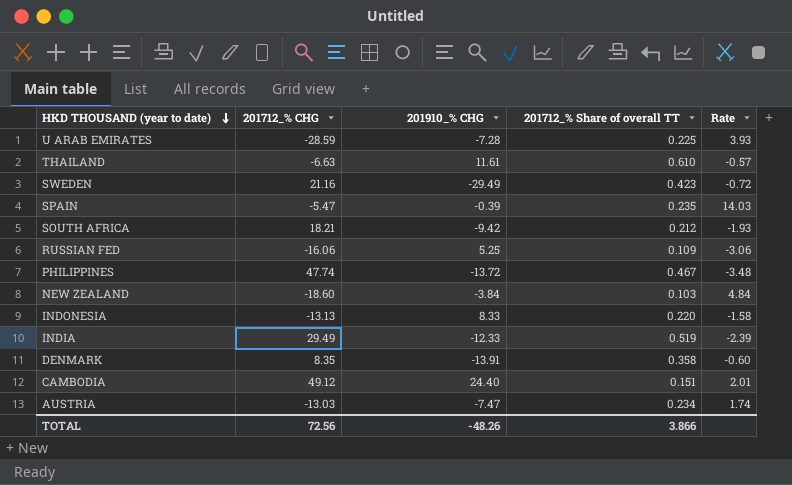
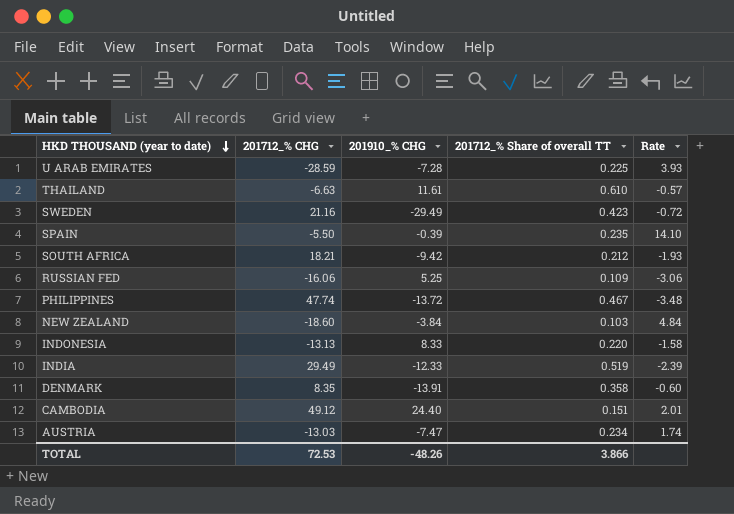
SPAIN | 201712_% CHG: -5.47 -> -5.50
SPAIN | Rate: 14.03 -> 14.10
TOTAL | 201712_% CHG: 72.56 -> 72.53

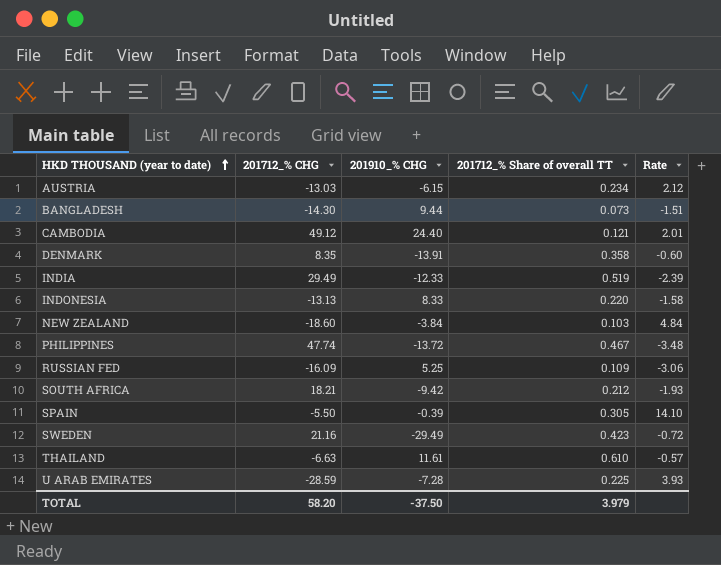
row order: HKD THOUSAND (year to date) descending -> HKD THOUSAND (year to date) ascending
AUSTRIA | 201910_% CHG: -7.47 -> -6.15
AUSTRIA | Rate: 1.74 -> 2.12
row BANGLADESH: none -> -14.30 | 9.44 | 0.073 | -1.51
CAMBODIA | 201712_% Share of overall TT: 0.151 -> 0.121
RUSSIAN FED | 201712_% CHG: -16.06 -> -16.09
SPAIN | 201712_% Share of overall TT: 0.235 -> 0.305
TOTAL | 201712_% CHG: 72.53 -> 58.20
TOTAL | 201910_% CHG: -48.26 -> -37.50
TOTAL | 201712_% Share of overall TT: 3.866 -> 3.979

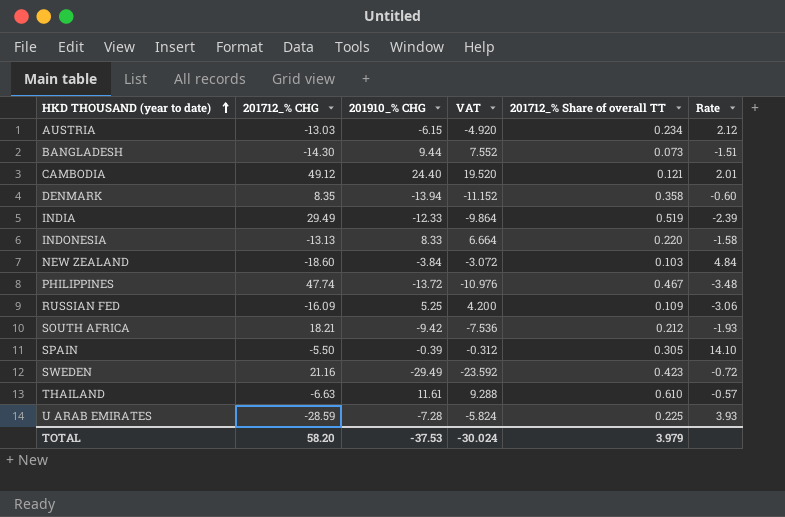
column VAT | formula: none -> [201910_% CHG] * 0.8
DENMARK | 201910_% CHG: -13.91 -> -13.94
TOTAL | 201910_% CHG: -37.50 -> -37.53

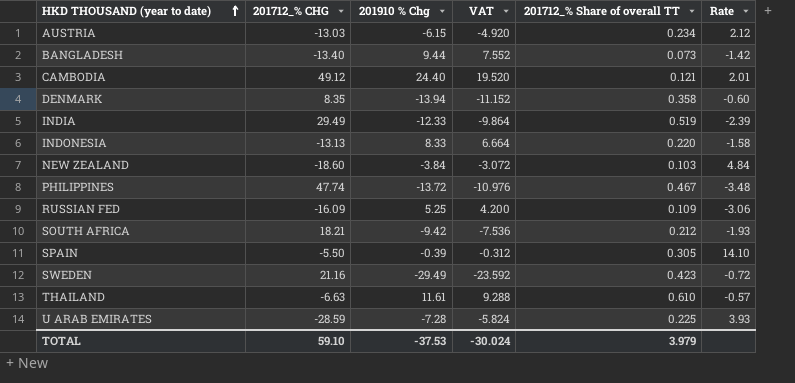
column name: 201910_% CHG -> 201910 % Chg
BANGLADESH | 201712_% CHG: -14.30 -> -13.40
BANGLADESH | Rate: -1.51 -> -1.42
TOTAL | 201712_% CHG: 58.20 -> 59.10

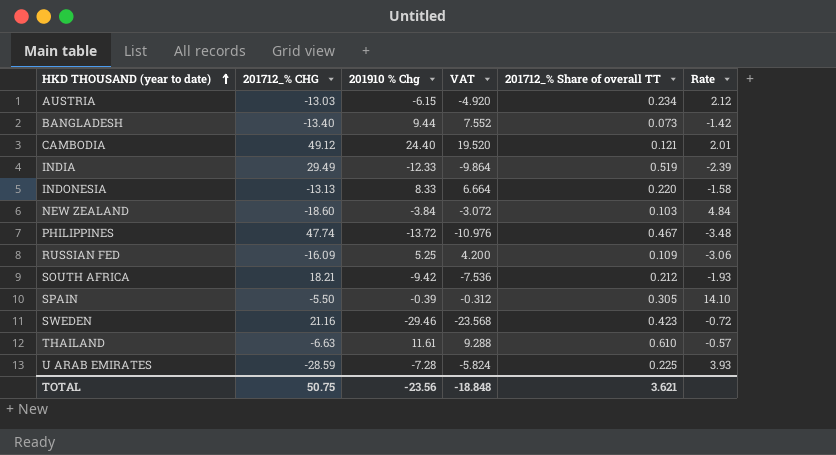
row DENMARK: 8.35 | -13.94 | -11.152 | 0.358 | -0.60 -> none
SWEDEN | 201910 % Chg: -29.49 -> -29.46
SWEDEN | VAT: -23.592 -> -23.568
TOTAL | 201712_% CHG: 59.10 -> 50.75
TOTAL | 201910 % Chg: -37.53 -> -23.56
TOTAL | VAT: -30.024 -> -18.848
TOTAL | 201712_% Share of overall TT: 3.979 -> 3.621

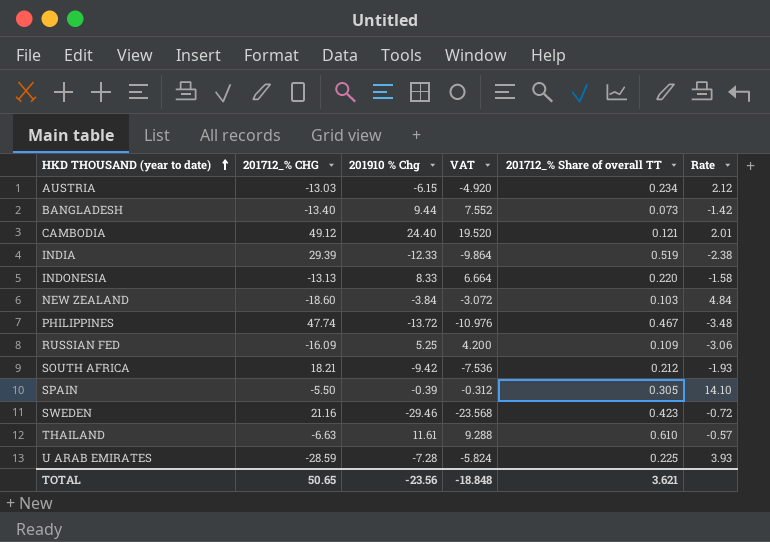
INDIA | 201712_% CHG: 29.49 -> 29.39
INDIA | Rate: -2.39 -> -2.38
TOTAL | 201712_% CHG: 50.75 -> 50.65

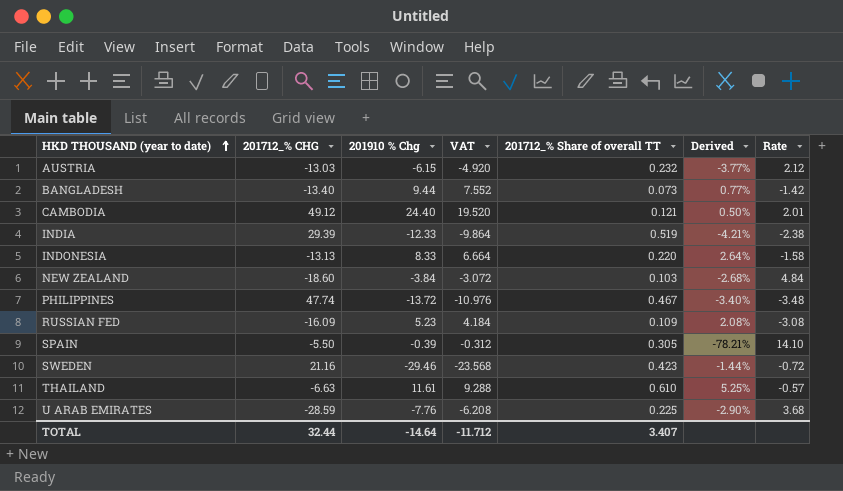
column Derived | formula: none -> [201712_% Share of overall TT] / [201910 % Chg]
row SOUTH AFRICA: 18.21 | -9.42 | -7.536 | 0.212 | -1.93 -> none
AUSTRIA | 201712_% Share of overall TT: 0.234 -> 0.232
RUSSIAN FED | 201910 % Chg: 5.25 -> 5.23
RUSSIAN FED | VAT: 4.200 -> 4.184
RUSSIAN FED | Rate: -3.06 -> -3.08
U ARAB EMIRATES | 201910 % Chg: -7.28 -> -7.76
U ARAB EMIRATES | VAT: -5.824 -> -6.208
U ARAB EMIRATES | Rate: 3.93 -> 3.68
TOTAL | 201712_% CHG: 50.65 -> 32.44
TOTAL | 201910 % Chg: -23.56 -> -14.64
TOTAL | VAT: -18.848 -> -11.712
TOTAL | 201712_% Share of overall TT: 3.621 -> 3.407

